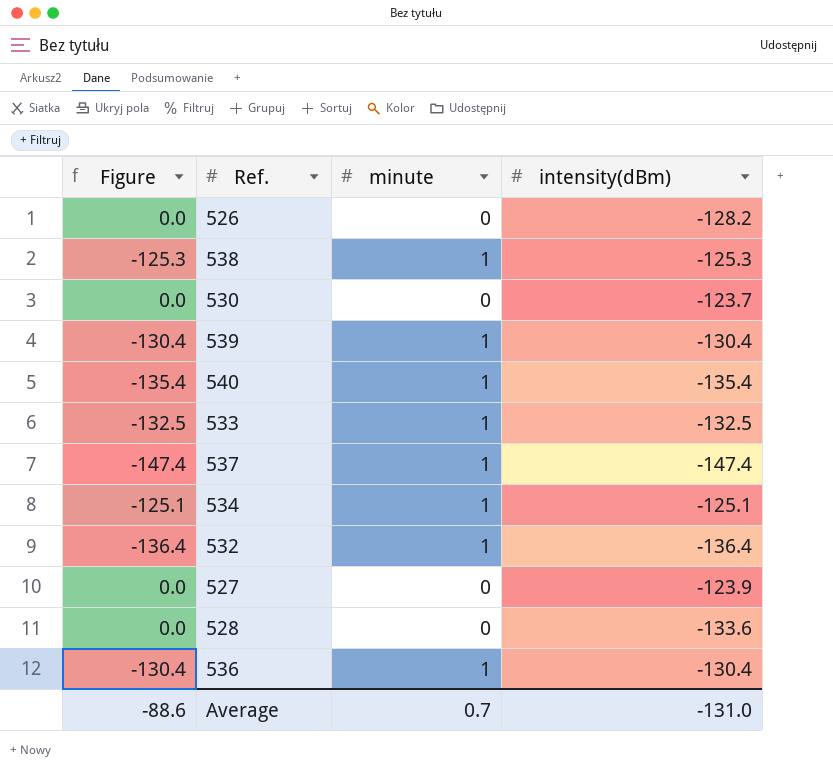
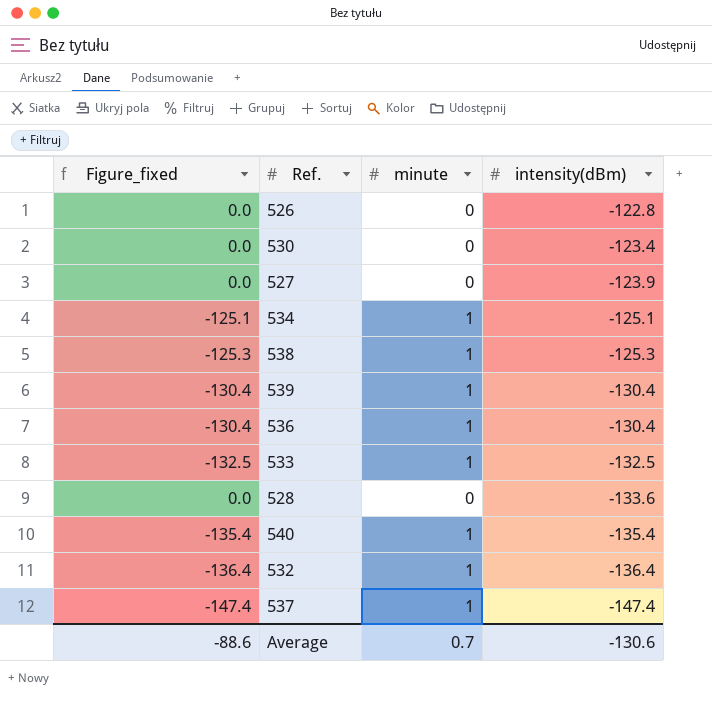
row order: none -> intensity(dBm) descending
column name: Figure -> Figure_fixed
526 | intensity(dBm): -128.2 -> -122.8
530 | intensity(dBm): -123.7 -> -123.4
Average | intensity(dBm): -131.0 -> -130.6

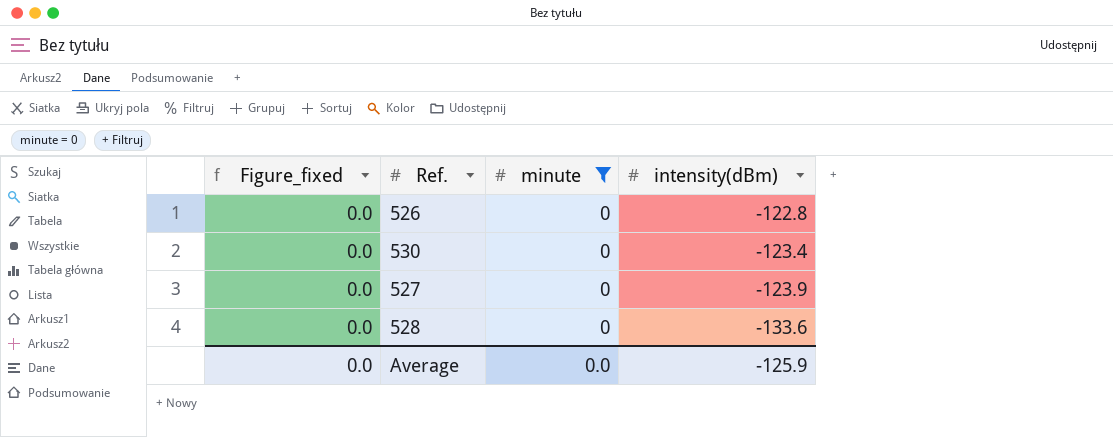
filter: none -> minute = 0
Average | Figure_fixed: -88.6 -> 0.0
Average | minute: 0.7 -> 0.0
Average | intensity(dBm): -130.6 -> -125.9

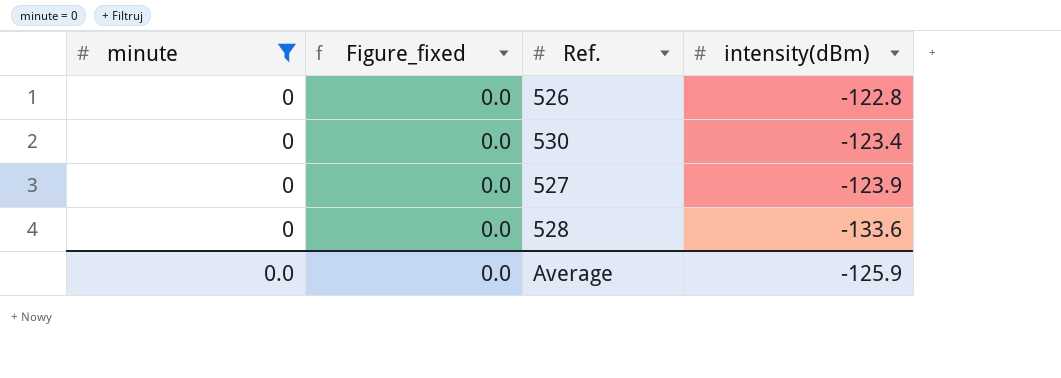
column minute | position: 3 -> 1

